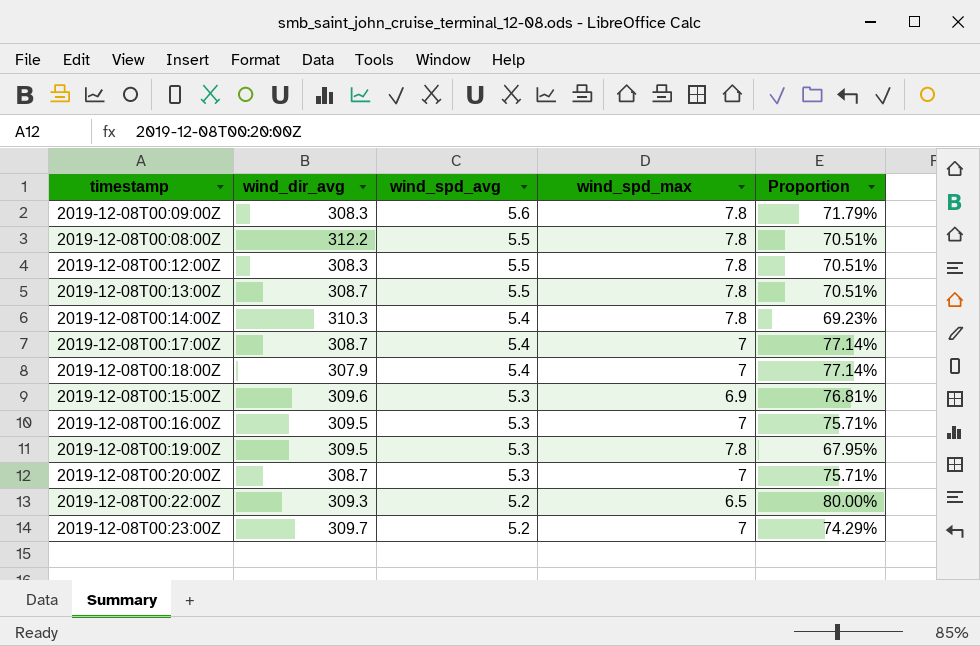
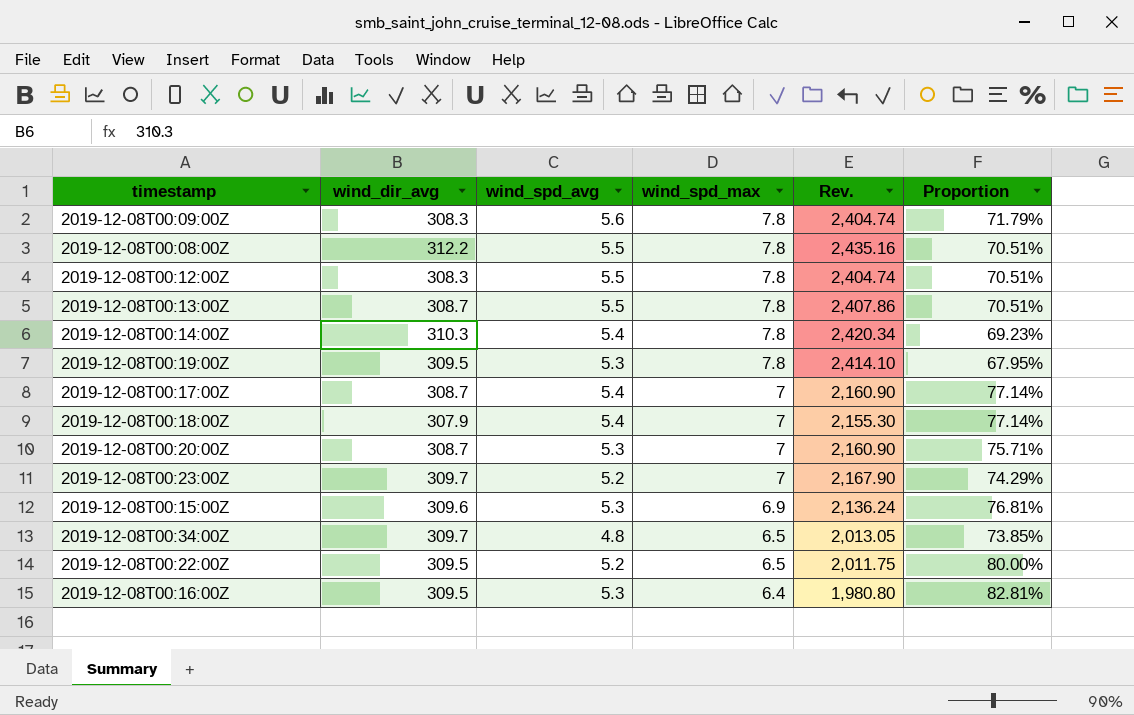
row order: wind_spd_avg descending -> wind_spd_max descending
column Rev. | formula: none -> [wind_dir_avg] * [wind_spd_max]
row 2019-12-08T00:34:00Z: none -> 309.7 | 4.8 | 6.5 | 2,013.05 | 73.85%
2019-12-08T00:22:00Z | wind_dir_avg: 309.3 -> 309.5
2019-12-08T00:16:00Z | wind_spd_max: 7 -> 6.4
2019-12-08T00:16:00Z | Proportion: 75.71% -> 82.81%

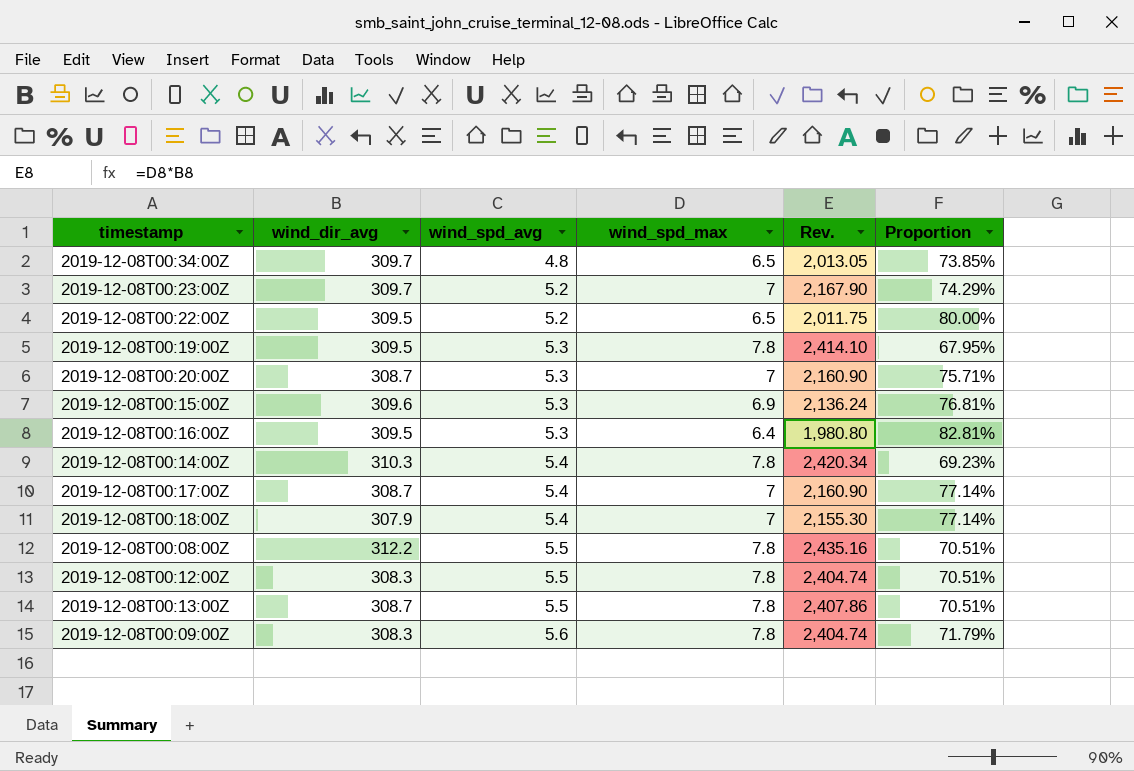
row order: wind_spd_max descending -> wind_spd_avg ascending

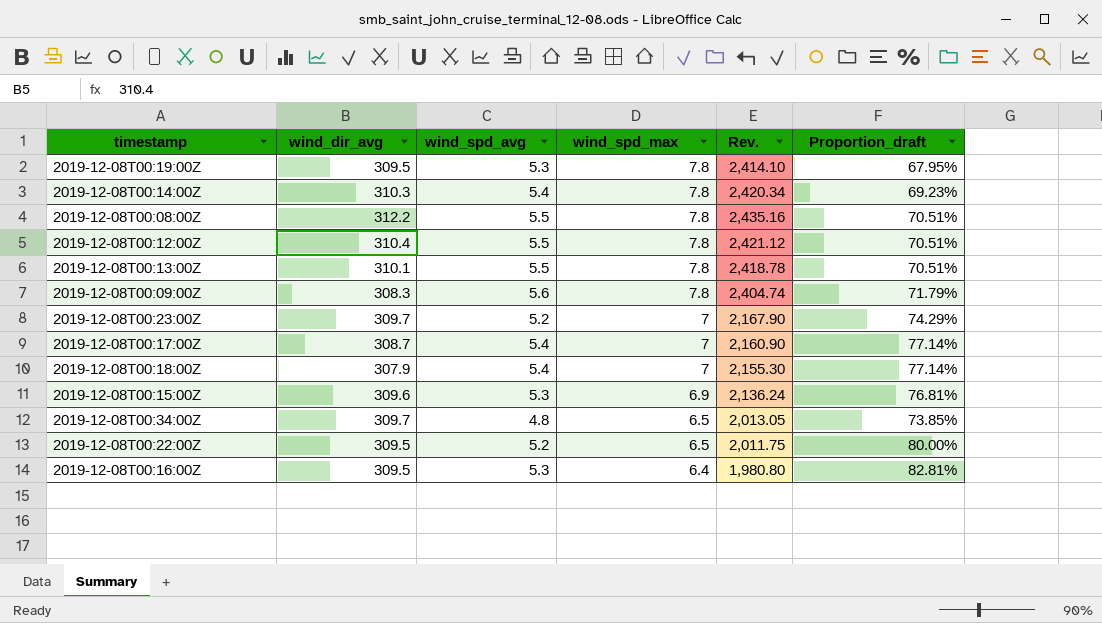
row order: wind_spd_avg ascending -> wind_spd_max descending
column name: Proportion -> Proportion_draft
row 2019-12-08T00:20:00Z: 308.7 | 5.3 | 7 | 2,160.90 | 75.71% -> none
2019-12-08T00:12:00Z | wind_dir_avg: 308.3 -> 310.4
2019-12-08T00:12:00Z | Rev.: 2,404.74 -> 2,421.12
2019-12-08T00:13:00Z | wind_dir_avg: 308.7 -> 310.1
2019-12-08T00:13:00Z | Rev.: 2,407.86 -> 2,418.78

